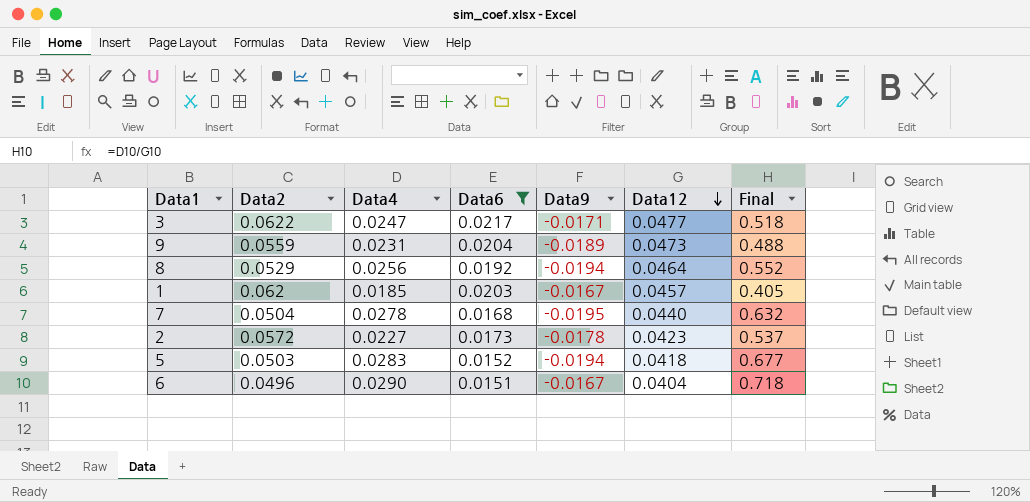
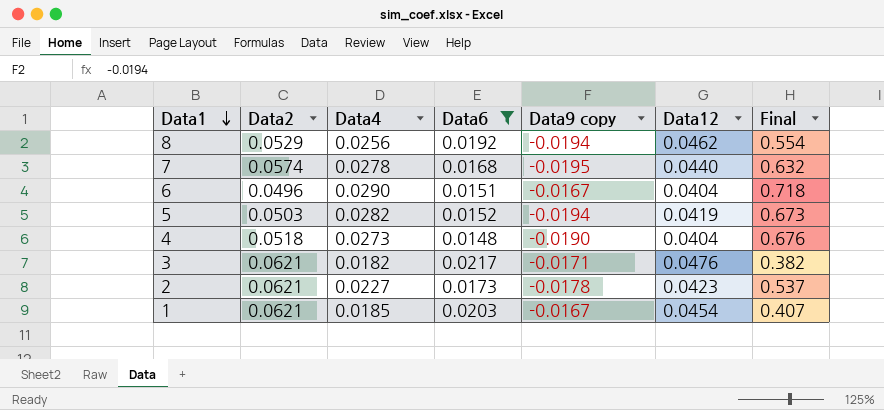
row order: Data12 descending -> Data1 descending
column name: Data9 -> Data9 copy
row 9: 0.0559 | 0.0231 | 0.0204 | -0.0189 | 0.0473 | 0.488 -> none
8 | Data12: 0.0464 -> 0.0462
8 | Final: 0.552 -> 0.554
7 | Data2: 0.0504 -> 0.0574
5 | Data4: 0.0283 -> 0.0282
5 | Data12: 0.0418 -> 0.0419
5 | Final: 0.677 -> 0.673
row 4: none -> 0.0518 | 0.0273 | 0.0148 | -0.0190 | 0.0404 | 0.676
3 | Data2: 0.0622 -> 0.0621
3 | Data4: 0.0247 -> 0.0182
3 | Data12: 0.0477 -> 0.0476
3 | Final: 0.518 -> 0.382
2 | Data2: 0.0572 -> 0.0621
1 | Data2: 0.062 -> 0.0621
1 | Data12: 0.0457 -> 0.0454
1 | Final: 0.405 -> 0.407

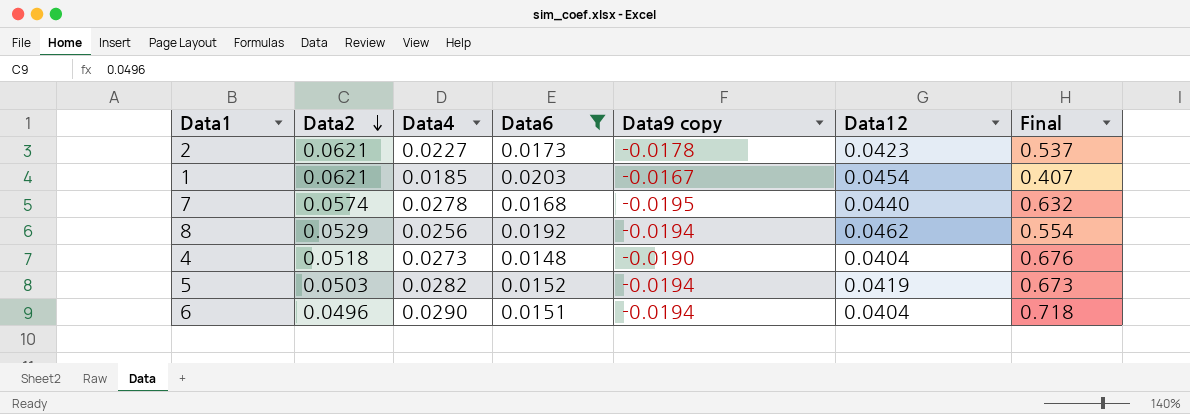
row order: Data1 descending -> Data2 descending
row 3: 0.0621 | 0.0182 | 0.0217 | -0.0171 | 0.0476 | 0.382 -> none
6 | Data9 copy: -0.0167 -> -0.0194

